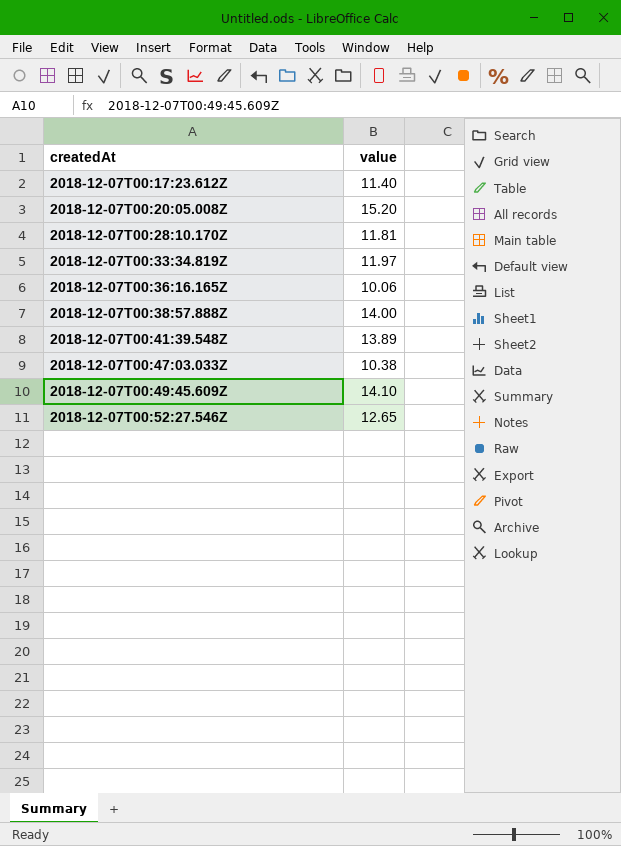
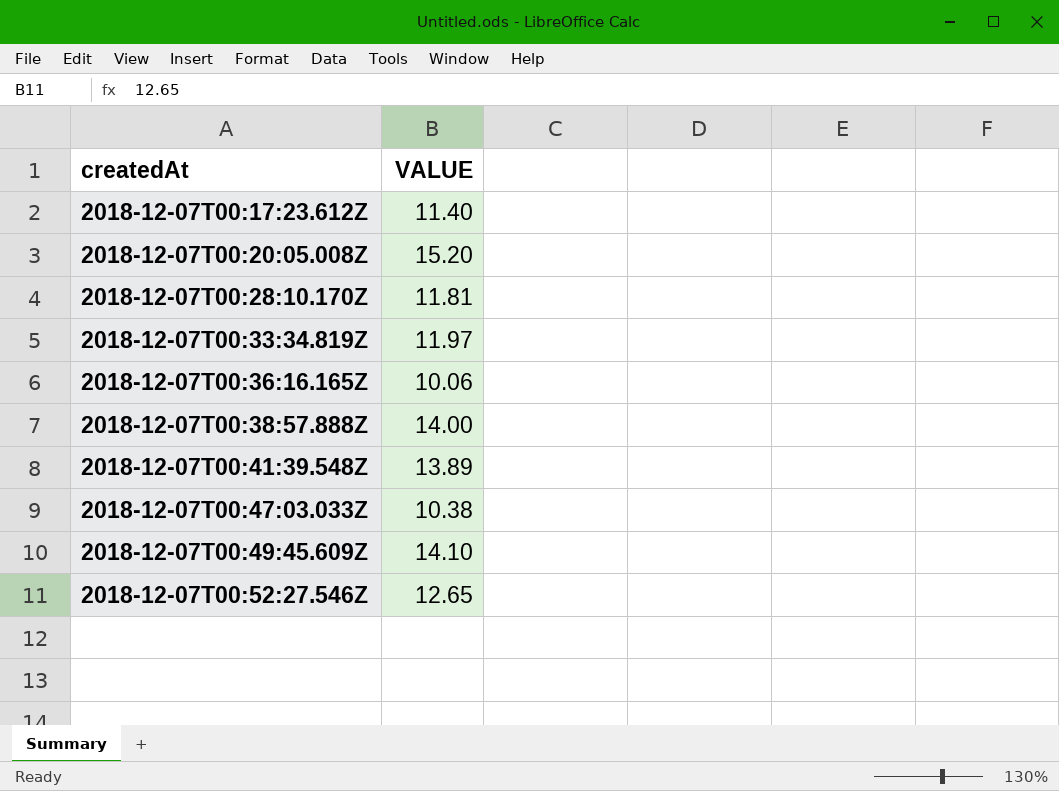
column name: value -> VALUE

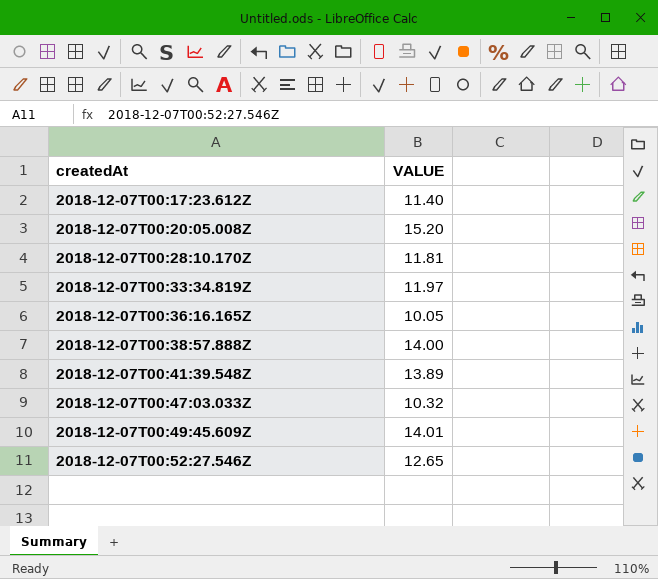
2018-12-07T00:36:16.165Z | VALUE: 10.06 -> 10.05
2018-12-07T00:47:03.033Z | VALUE: 10.38 -> 10.32
2018-12-07T00:49:45.609Z | VALUE: 14.10 -> 14.01

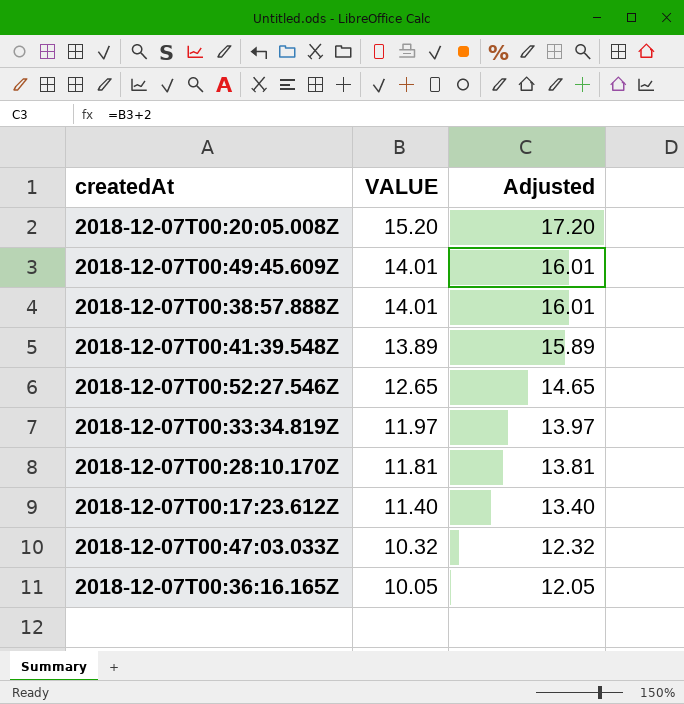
row order: createdAt ascending -> VALUE descending
column Adjusted | formula: none -> [VALUE] + 2
2018-12-07T00:38:57.888Z | VALUE: 14.00 -> 14.01

